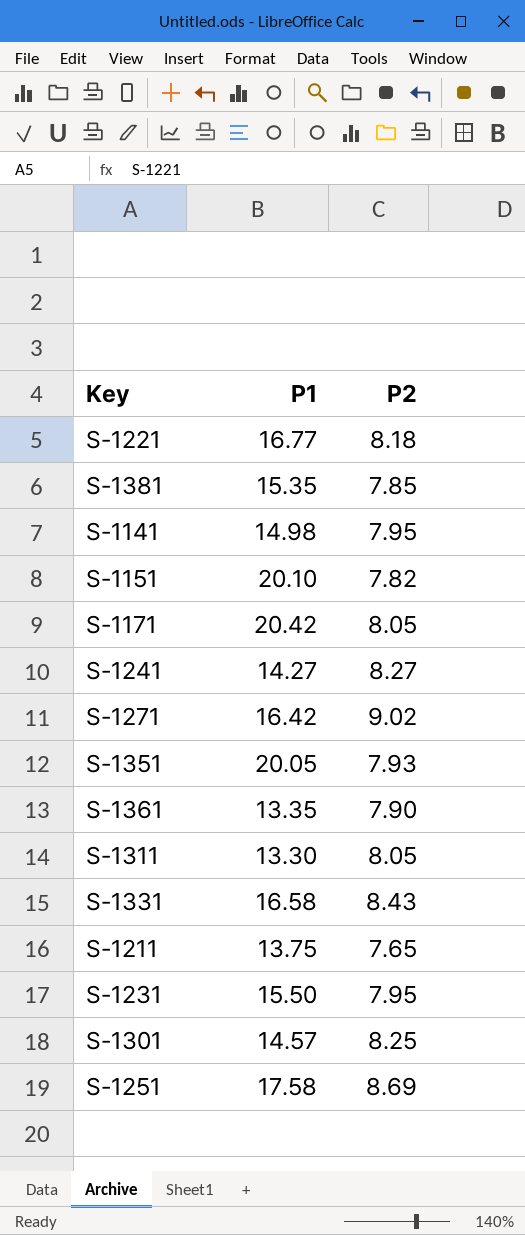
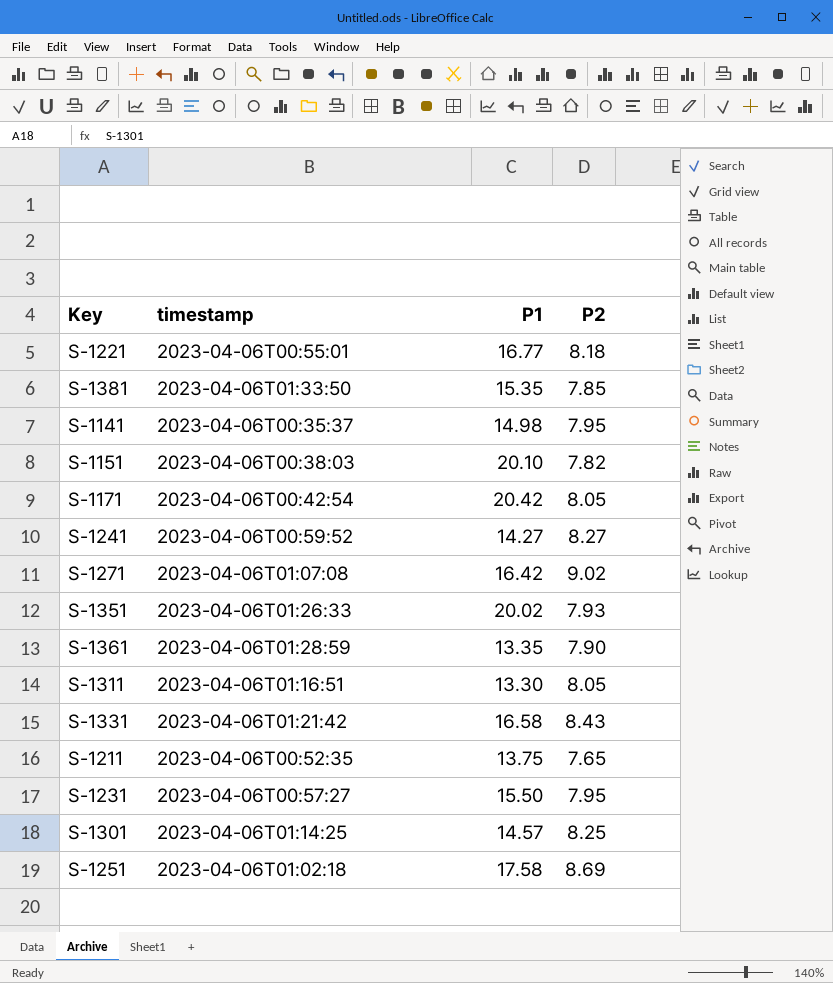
column timestamp | position: none -> 2
S-1351 | P1: 20.05 -> 20.02

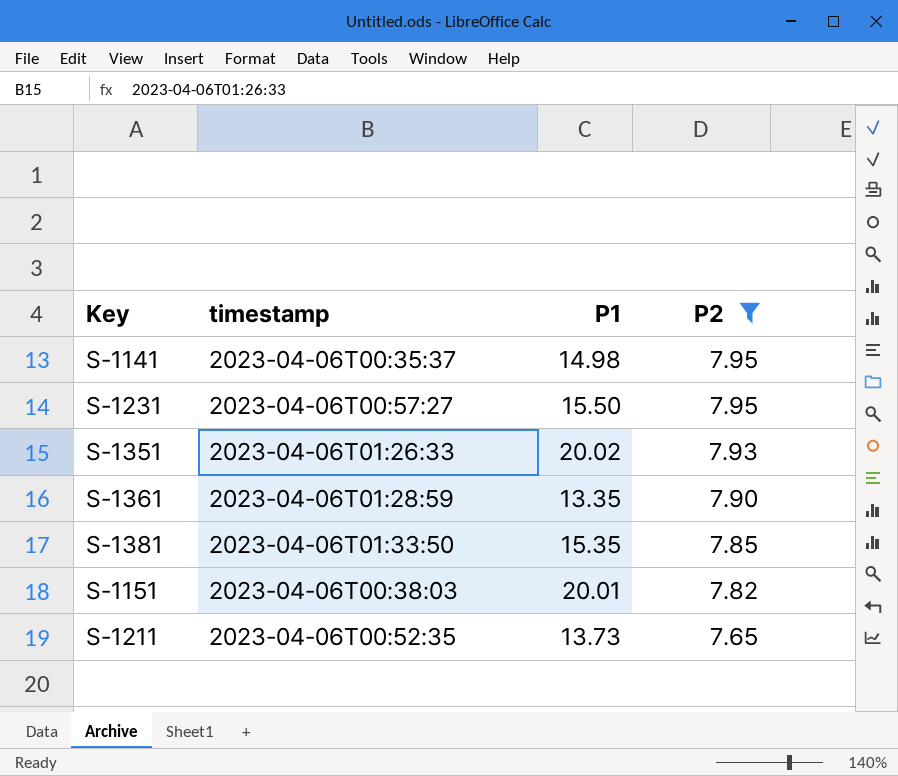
filter: none -> P2 <= 7.95
row order: none -> P2 descending
S-1151 | P1: 20.10 -> 20.01
S-1211 | P1: 13.75 -> 13.73

